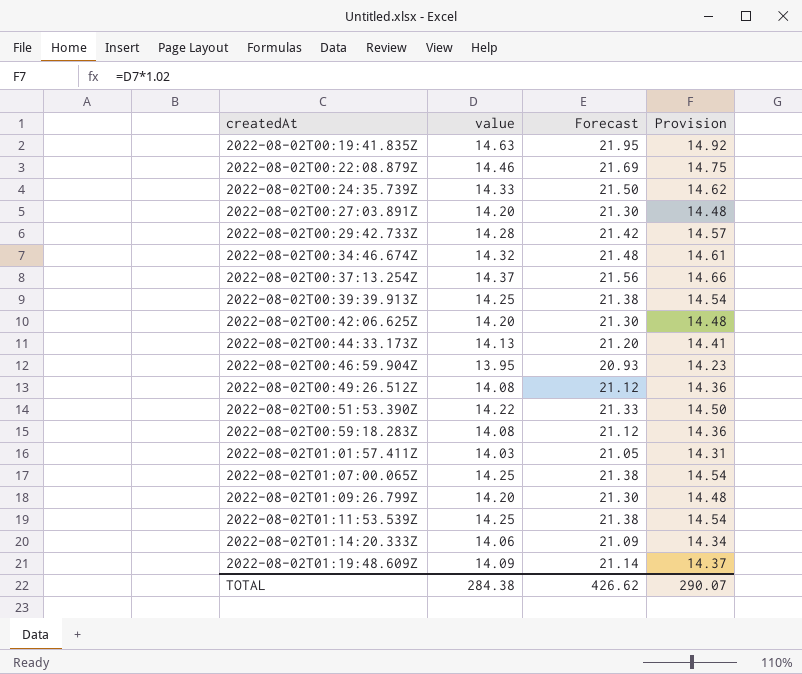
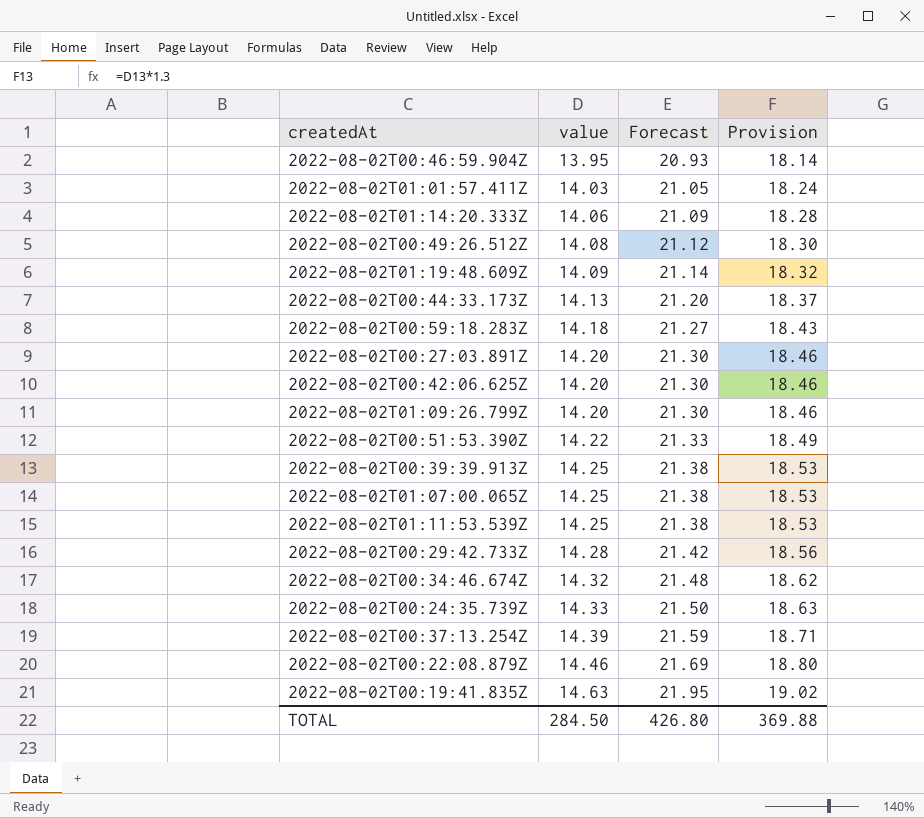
row order: createdAt ascending -> value ascending
column Provision | formula: [value] * 1.02 -> [value] * 1.3
2022-08-02T00:59:18.283Z | value: 14.08 -> 14.18
2022-08-02T00:59:18.283Z | Forecast: 21.12 -> 21.27
2022-08-02T00:37:13.254Z | value: 14.37 -> 14.39
2022-08-02T00:37:13.254Z | Forecast: 21.56 -> 21.59
TOTAL | value: 284.38 -> 284.50
TOTAL | Forecast: 426.62 -> 426.80
TOTAL | Provision: 290.07 -> 369.88

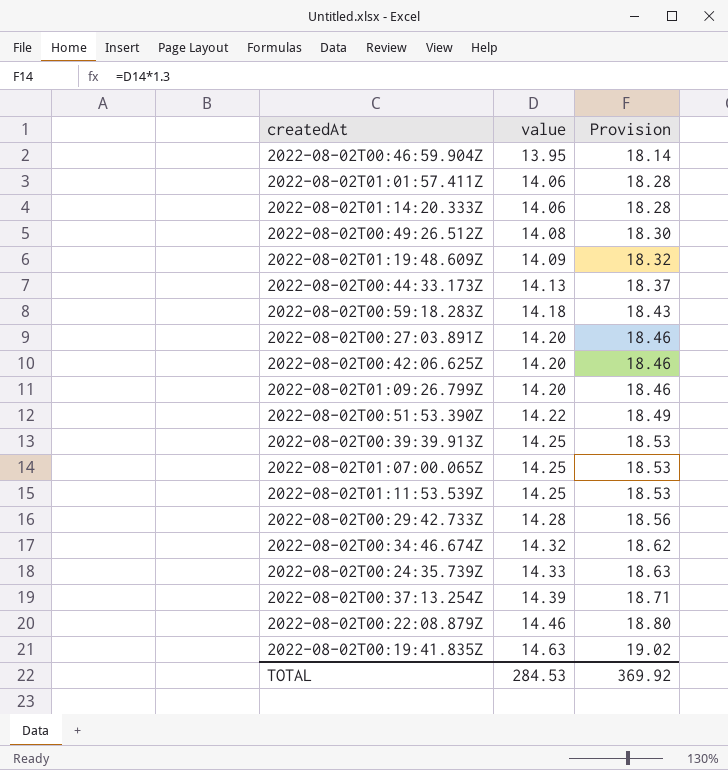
column Forecast | formula: [value] * 1.5 -> none
2022-08-02T01:01:57.411Z | value: 14.03 -> 14.06
2022-08-02T01:01:57.411Z | Provision: 18.24 -> 18.28
TOTAL | value: 284.50 -> 284.53
TOTAL | Provision: 369.88 -> 369.92

